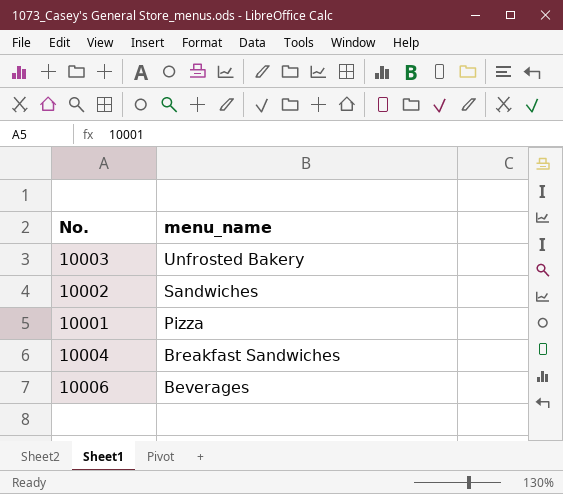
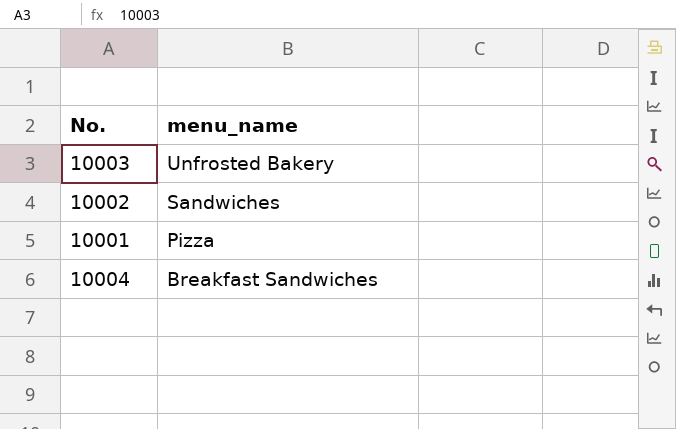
row 10006: Beverages -> none

